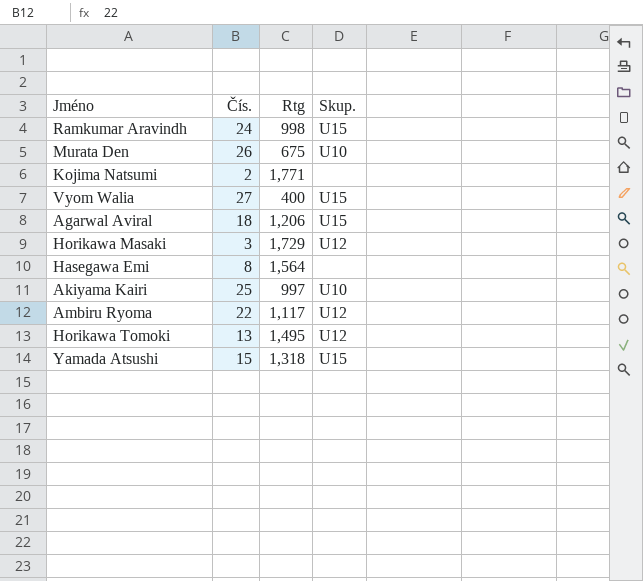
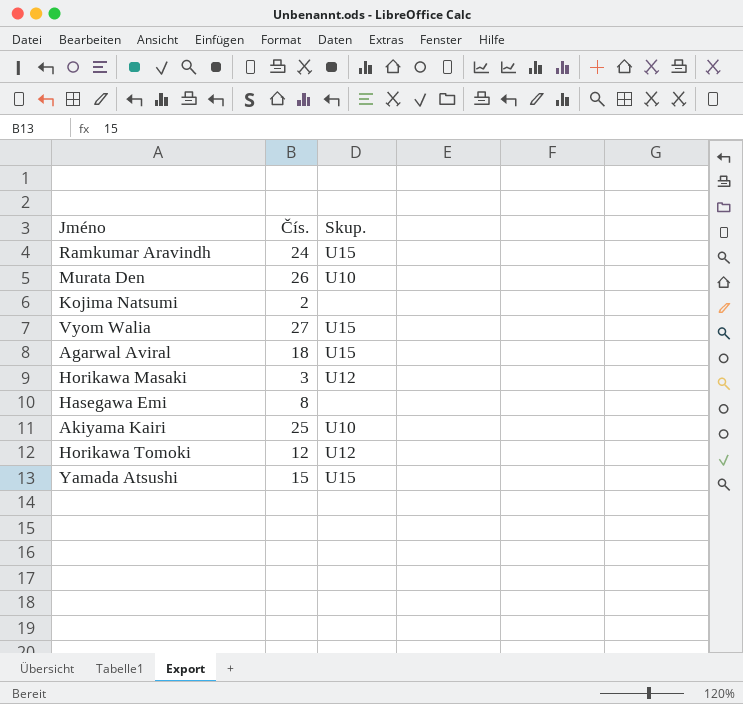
column Rtg | position: 3 -> none
row Ambiru Ryoma: 22 | 1,117 | U12 -> none
Horikawa Tomoki | Čís.: 13 -> 12

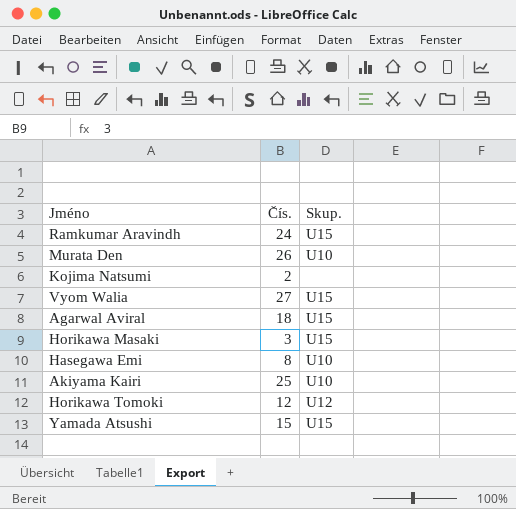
Horikawa Masaki | Skup.: U12 -> U15
Hasegawa Emi | Skup.: none -> U10

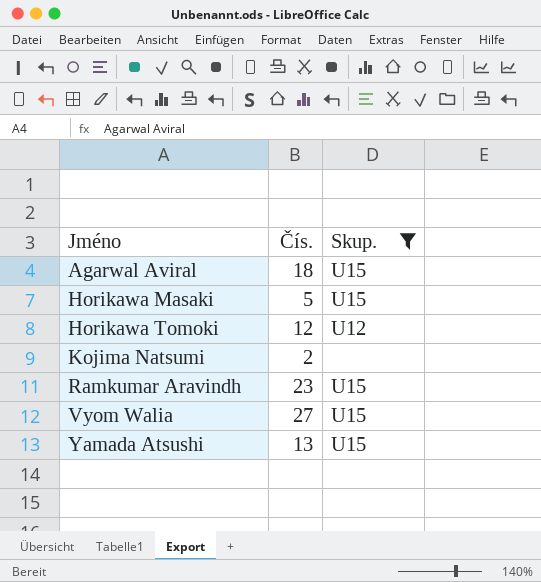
filter: none -> Skup. != U10
row order: none -> Jméno ascending
Horikawa Masaki | Čís.: 3 -> 5
Ramkumar Aravindh | Čís.: 24 -> 23
Yamada Atsushi | Čís.: 15 -> 13

